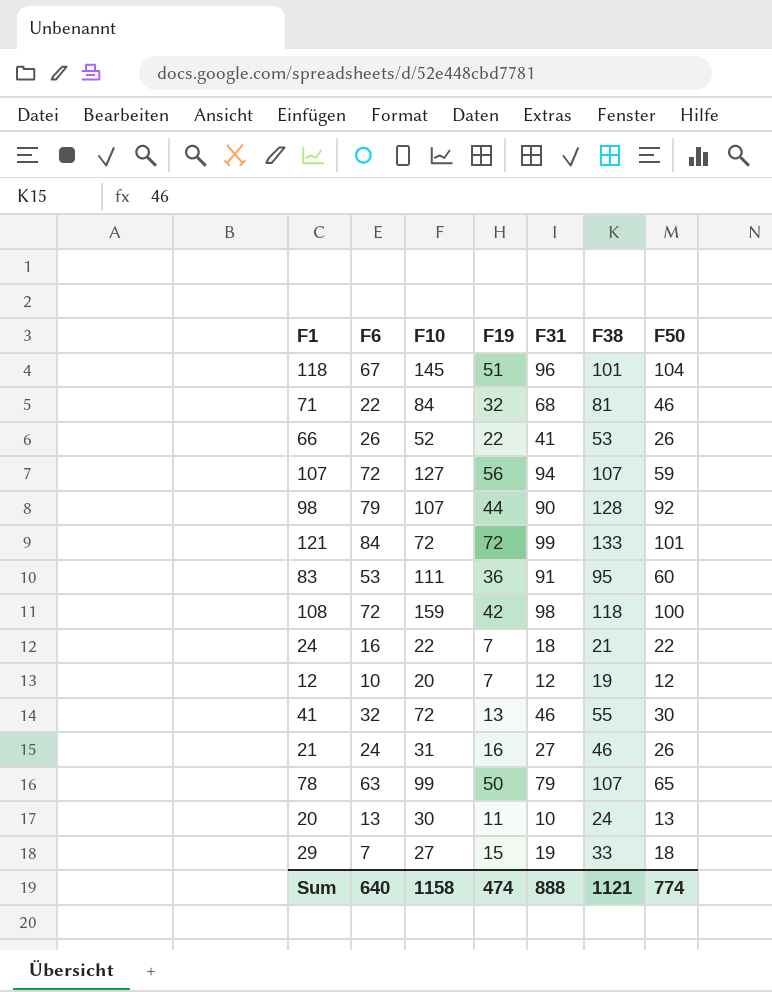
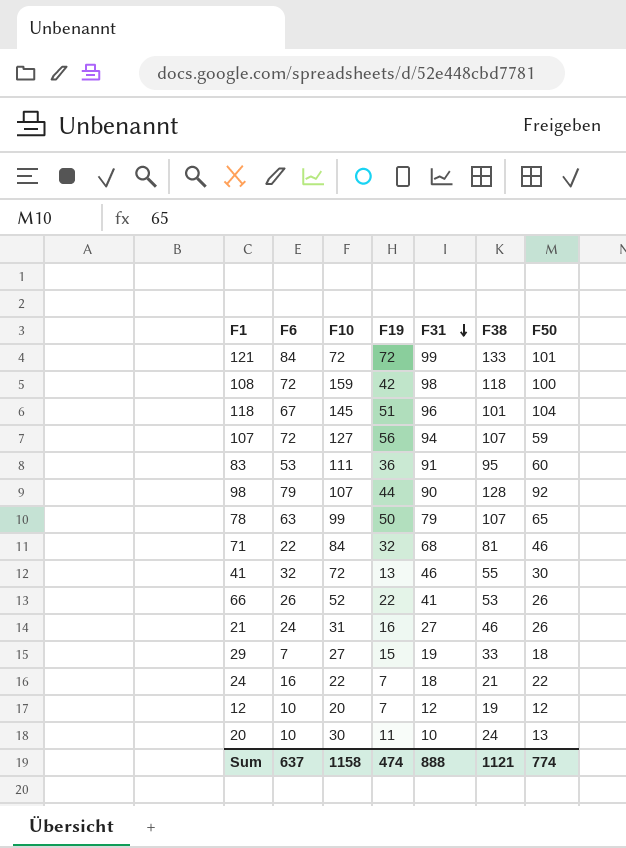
row order: none -> F31 descending
20 | F6: 13 -> 10
Sum | F6: 640 -> 637

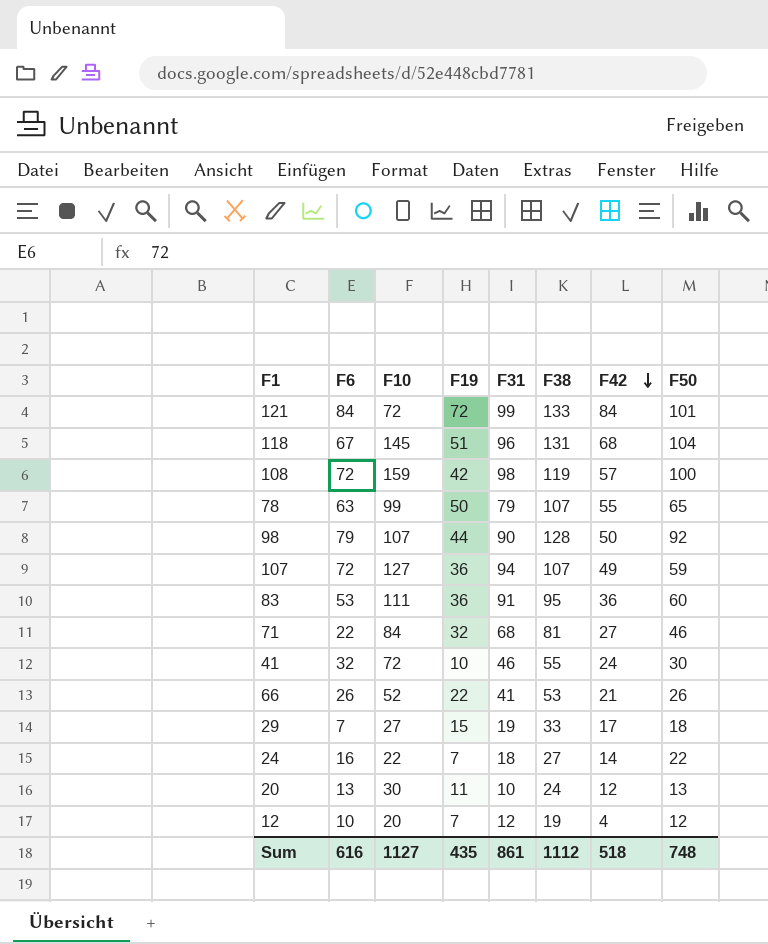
row order: F31 descending -> F42 descending
column F42 | position: none -> 7
row 21: 24 | 31 | 16 | 27 | 46 | 26 -> none
118 | F38: 101 -> 131
108 | F38: 118 -> 119
107 | F19: 56 -> 36
41 | F19: 13 -> 10
24 | F38: 21 -> 27
20 | F6: 10 -> 13
Sum | F6: 637 -> 616
Sum | F10: 1158 -> 1127
Sum | F19: 474 -> 435
Sum | F31: 888 -> 861
Sum | F38: 1121 -> 1112
Sum | F50: 774 -> 748

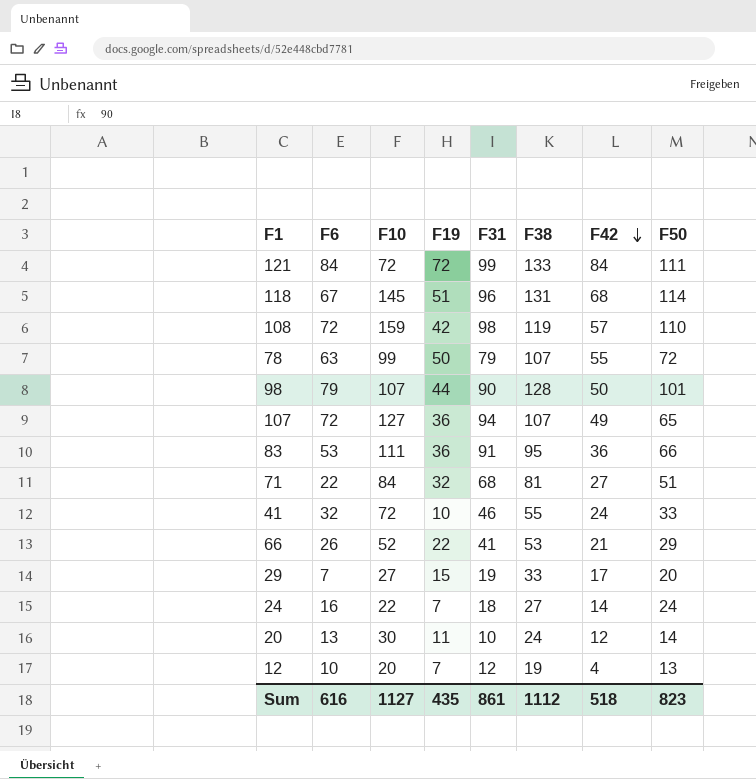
121 | F50: 101 -> 111
118 | F50: 104 -> 114
108 | F50: 100 -> 110
78 | F50: 65 -> 72
98 | F50: 92 -> 101
107 | F50: 59 -> 65
83 | F50: 60 -> 66
71 | F50: 46 -> 51
41 | F50: 30 -> 33
66 | F50: 26 -> 29
29 | F50: 18 -> 20
24 | F50: 22 -> 24
20 | F50: 13 -> 14
12 | F50: 12 -> 13
Sum | F50: 748 -> 823

